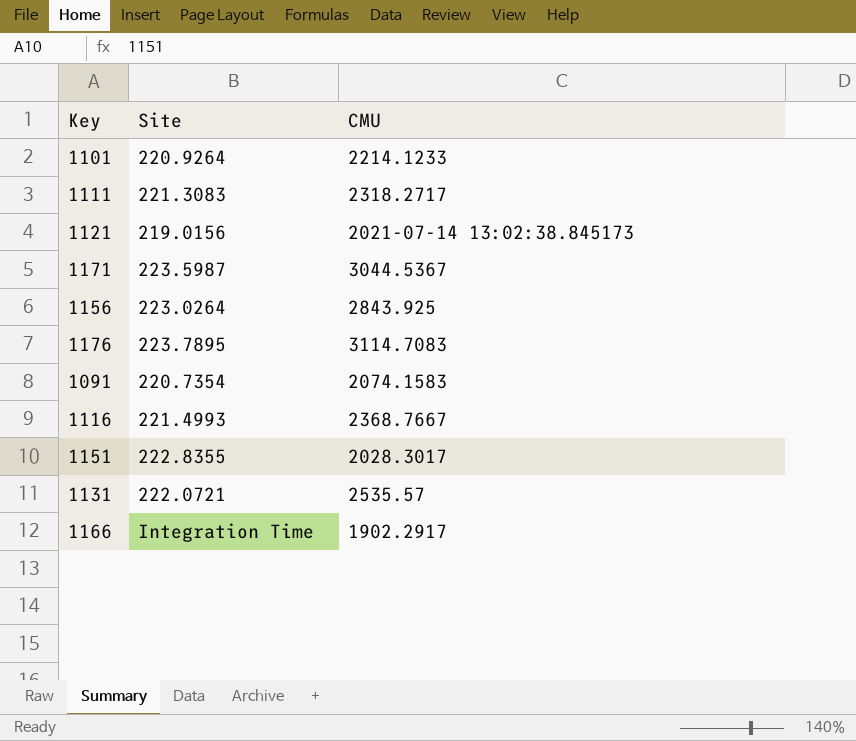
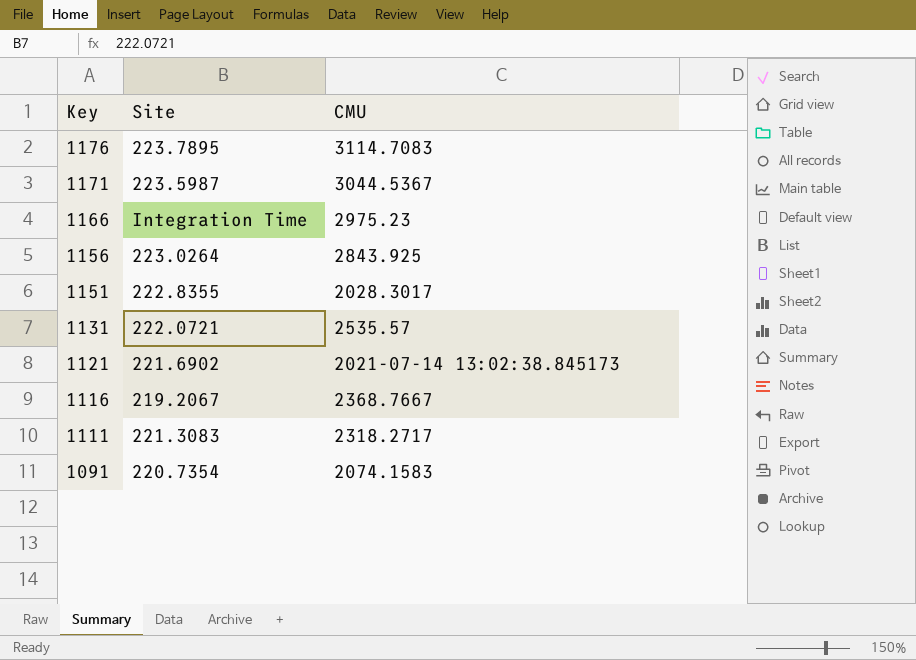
row order: none -> Key descending
row 1101: 220.9264 | 2214.1233 -> none
1166 | CMU: 1902.2917 -> 2975.23
1121 | Site: 219.0156 -> 221.6902
1116 | Site: 221.4993 -> 219.2067

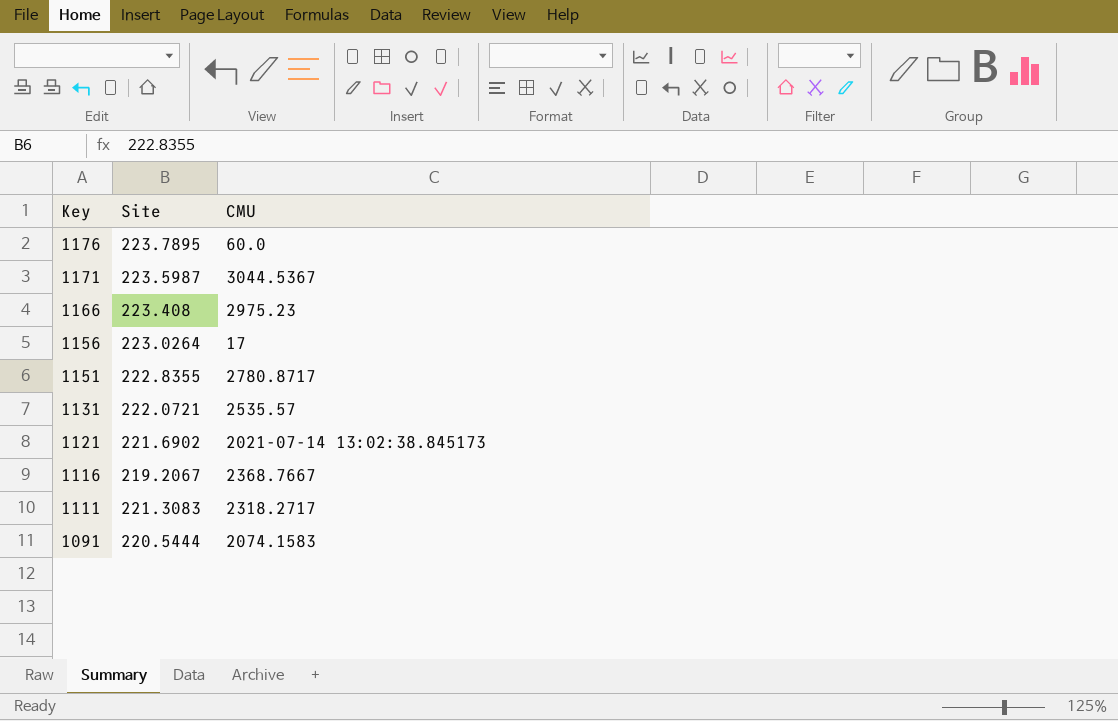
1176 | CMU: 3114.7083 -> 60.0
1166 | Site: Integration Time -> 223.408
1156 | CMU: 2843.925 -> 17
1151 | CMU: 2028.3017 -> 2780.8717
1091 | Site: 220.7354 -> 220.5444

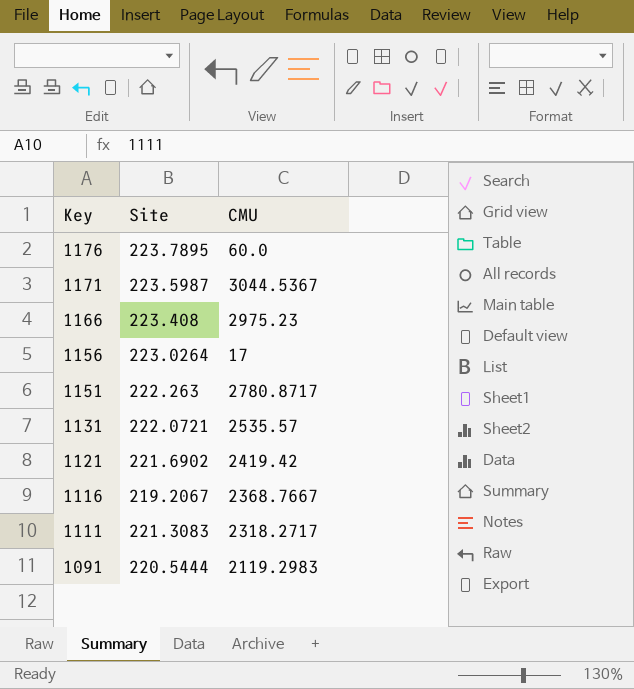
1151 | Site: 222.8355 -> 222.263
1121 | CMU: 2021-07-14 13:02:38.845173 -> 2419.42
1091 | CMU: 2074.1583 -> 2119.2983

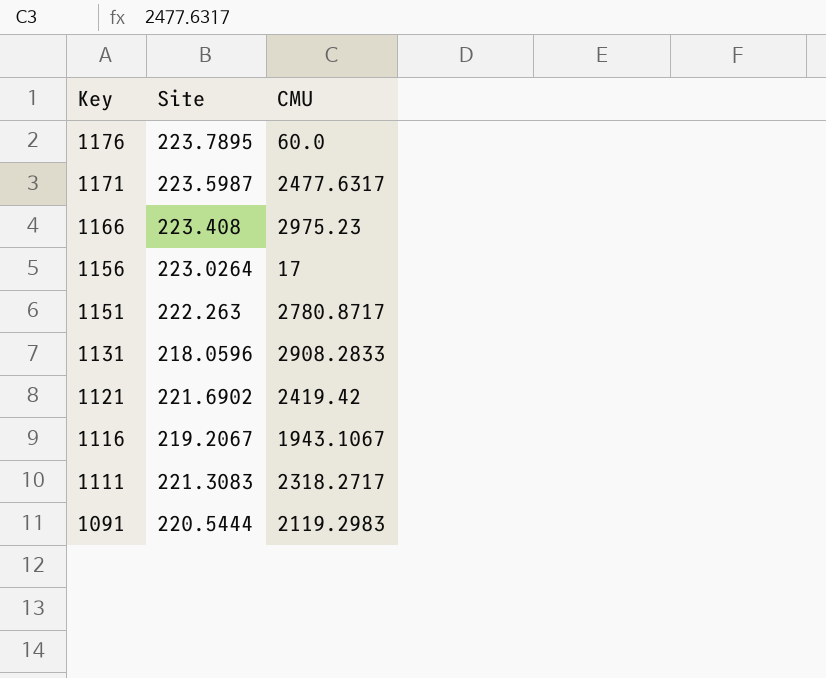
1171 | CMU: 3044.5367 -> 2477.6317
1131 | Site: 222.0721 -> 218.0596
1131 | CMU: 2535.57 -> 2908.2833
1116 | CMU: 2368.7667 -> 1943.1067

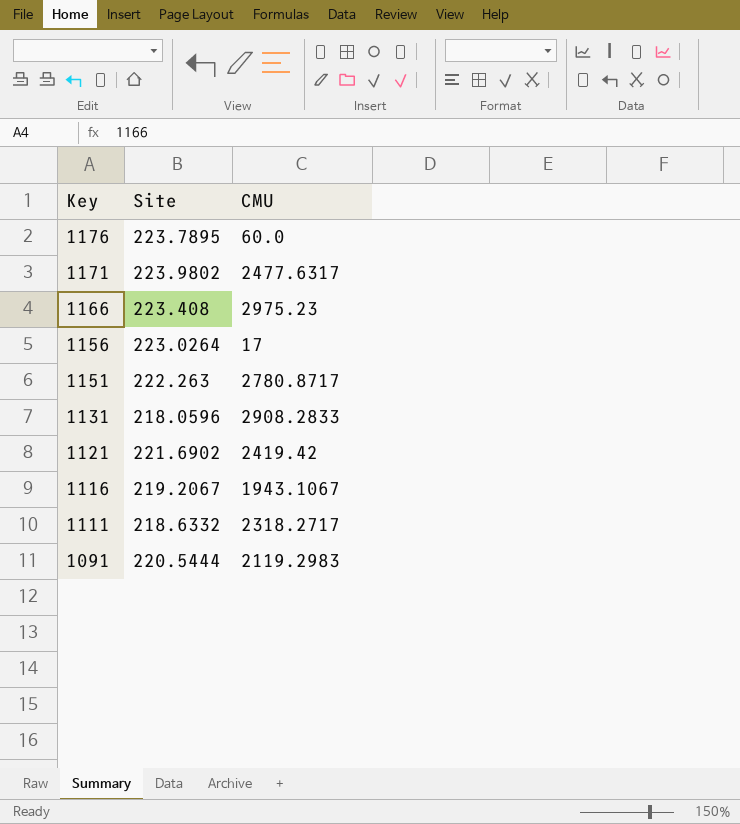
1171 | Site: 223.5987 -> 223.9802
1111 | Site: 221.3083 -> 218.6332

